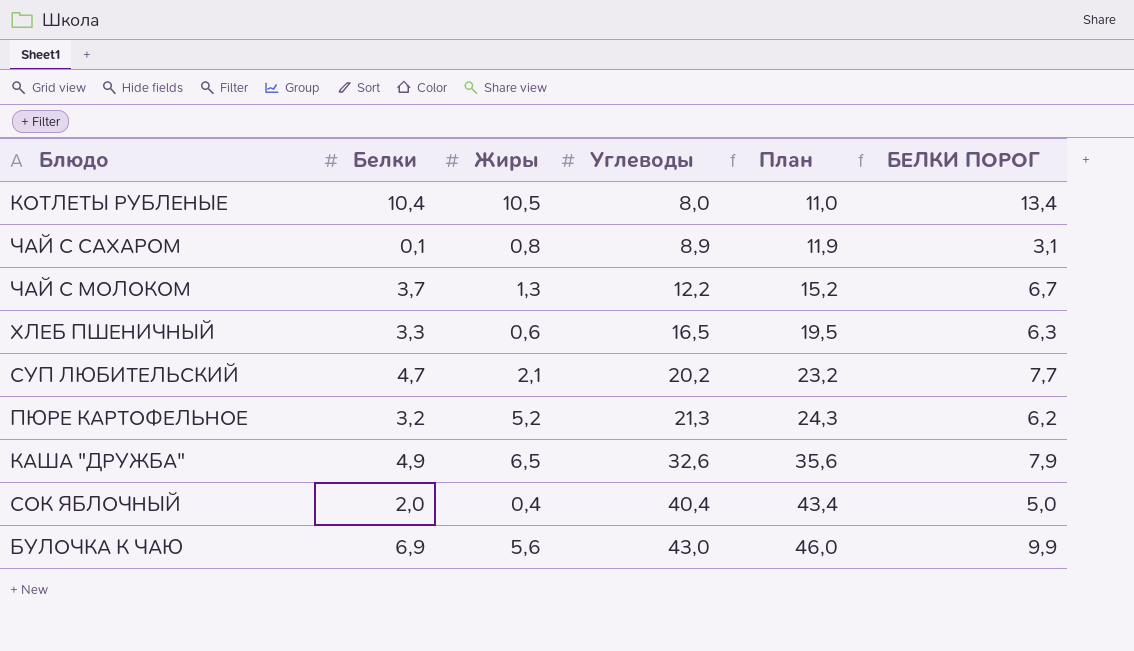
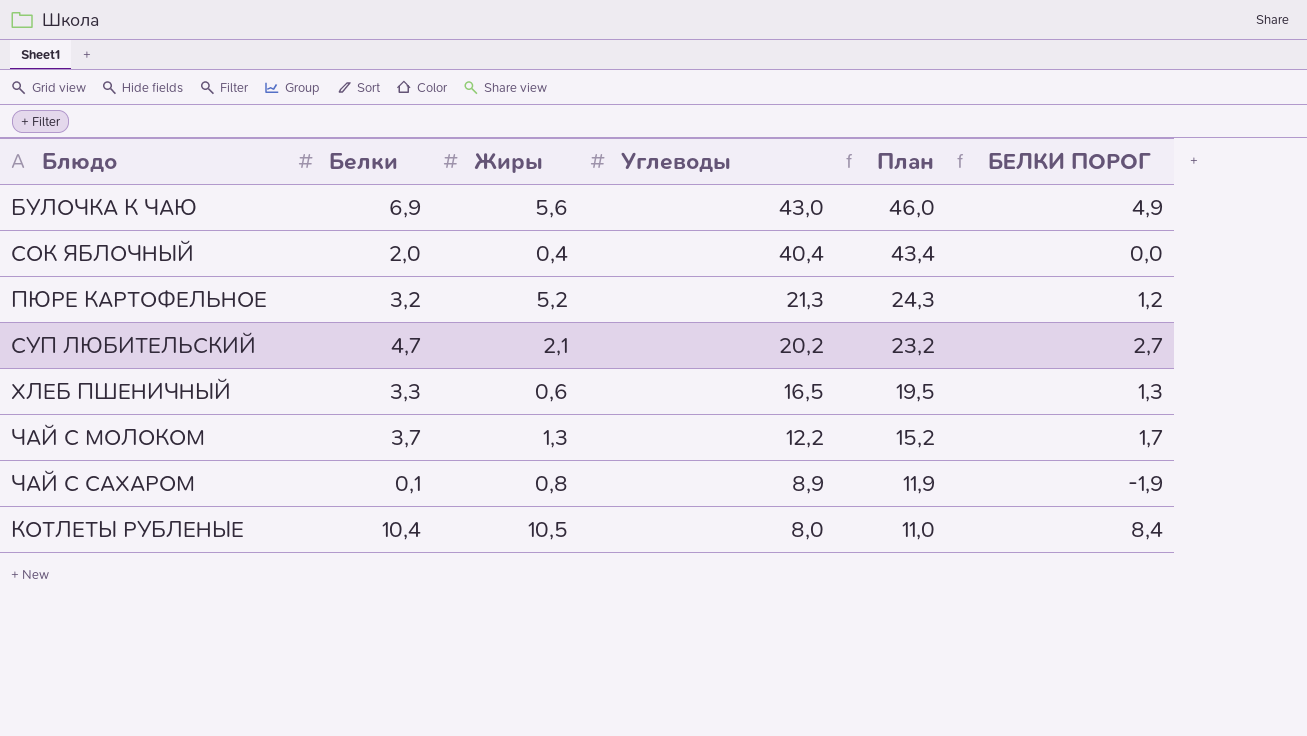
row order: Углеводы ascending -> Углеводы descending
column БЕЛКИ ПОРОГ | formula: [Белки] + 3 -> [Белки] - 2
row КАША "ДРУЖБА": 4,9 | 6,5 | 32,6 | 35,6 | 7,9 -> none

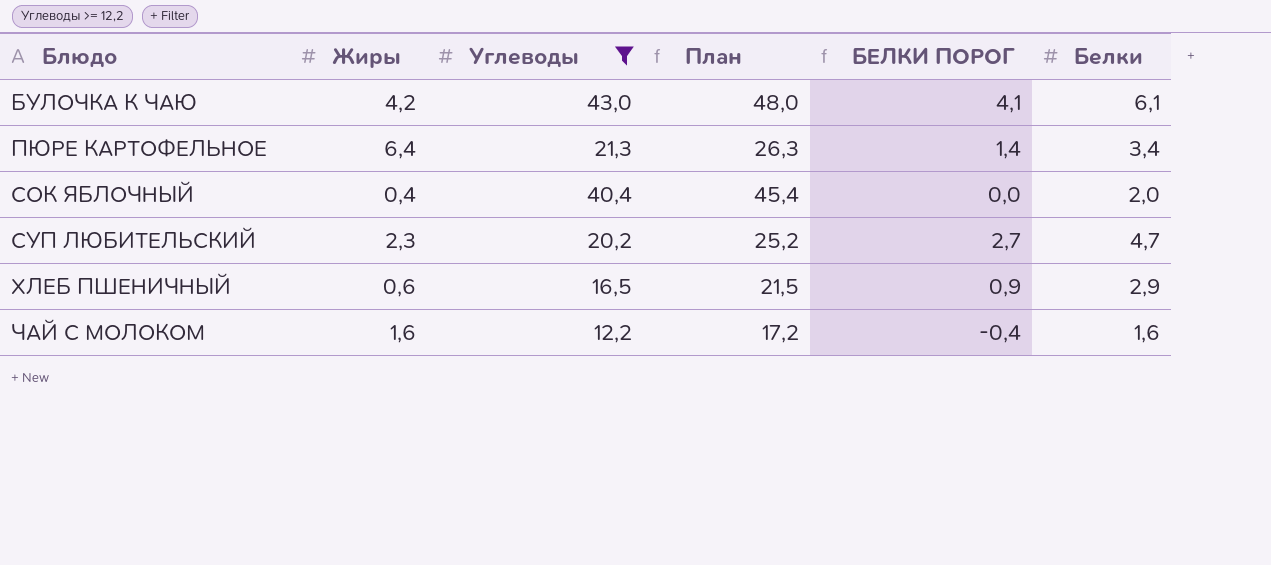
filter: none -> Углеводы >= 12,2
row order: Углеводы descending -> Блюдо ascending
column План | formula: [Углеводы] + 3 -> [Углеводы] + 5
column Белки | position: 2 -> 6
БУЛОЧКА К ЧАЮ | Жиры: 5,6 -> 4,2
БУЛОЧКА К ЧАЮ | БЕЛКИ ПОРОГ: 4,9 -> 4,1
БУЛОЧКА К ЧАЮ | Белки: 6,9 -> 6,1
ПЮРЕ КАРТОФЕЛЬНОЕ | Жиры: 5,2 -> 6,4
ПЮРЕ КАРТОФЕЛЬНОЕ | БЕЛКИ ПОРОГ: 1,2 -> 1,4
ПЮРЕ КАРТОФЕЛЬНОЕ | Белки: 3,2 -> 3,4
СУП ЛЮБИТЕЛЬСКИЙ | Жиры: 2,1 -> 2,3
ХЛЕБ ПШЕНИЧНЫЙ | БЕЛКИ ПОРОГ: 1,3 -> 0,9
ХЛЕБ ПШЕНИЧНЫЙ | Белки: 3,3 -> 2,9
ЧАЙ С МОЛОКОМ | Жиры: 1,3 -> 1,6
ЧАЙ С МОЛОКОМ | БЕЛКИ ПОРОГ: 1,7 -> -0,4
ЧАЙ С МОЛОКОМ | Белки: 3,7 -> 1,6

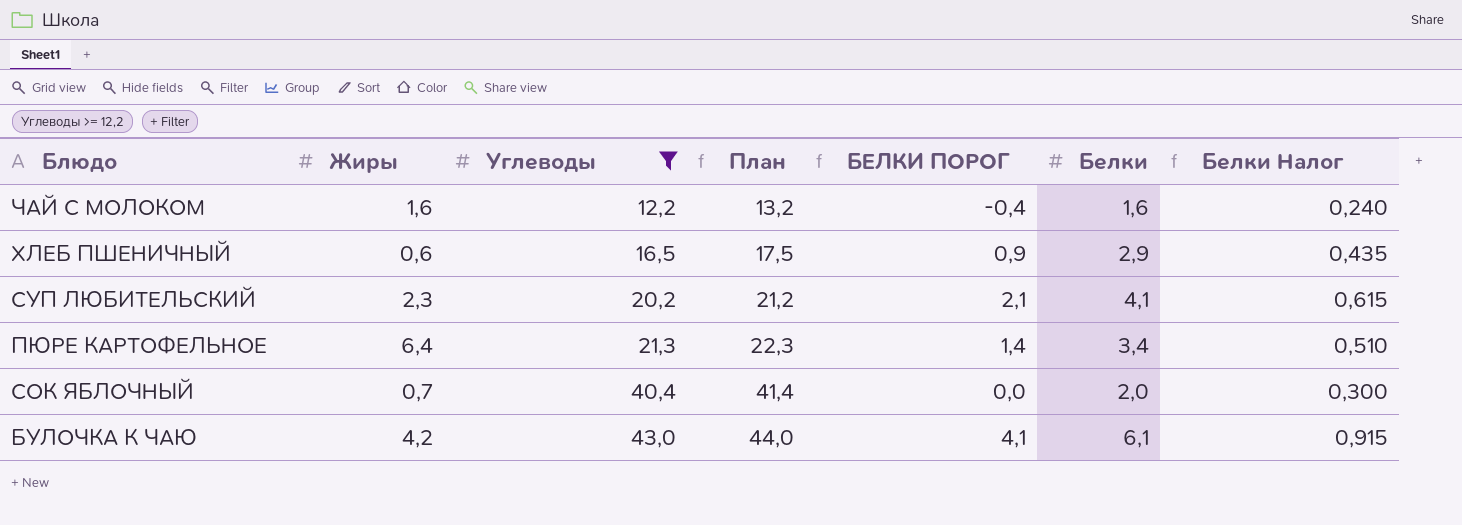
row order: Блюдо ascending -> Углеводы ascending
column План | formula: [Углеводы] + 5 -> [Углеводы] + 1
column Белки Налог | formula: none -> [Белки] * 0,15
СУП ЛЮБИТЕЛЬСКИЙ | БЕЛКИ ПОРОГ: 2,7 -> 2,1
СУП ЛЮБИТЕЛЬСКИЙ | Белки: 4,7 -> 4,1
СОК ЯБЛОЧНЫЙ | Жиры: 0,4 -> 0,7

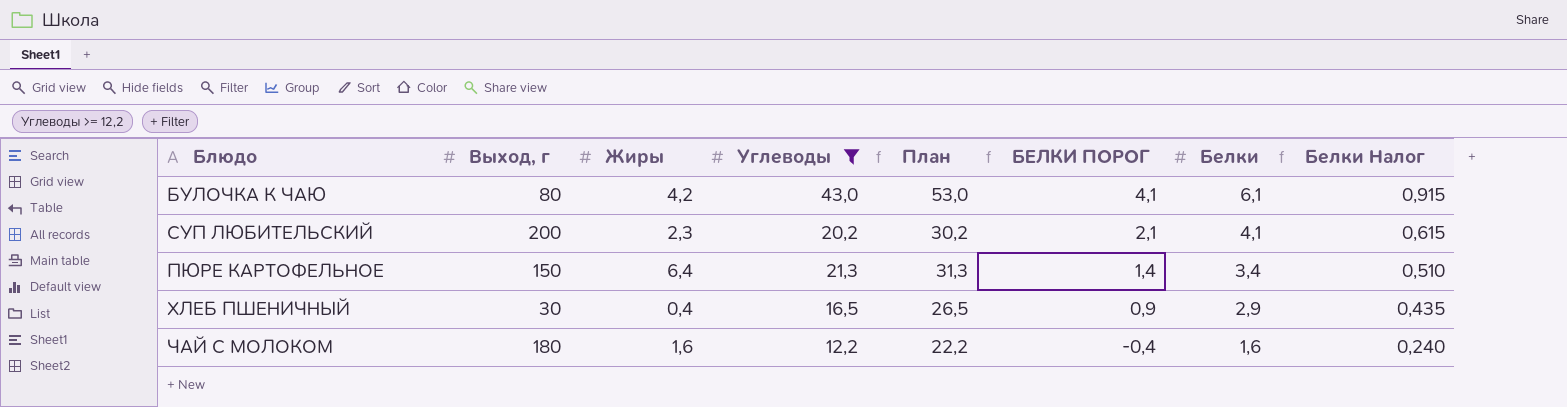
row order: Углеводы ascending -> БЕЛКИ ПОРОГ descending
column Выход, г | position: none -> 2
column План | formula: [Углеводы] + 1 -> [Углеводы] + 10
row СОК ЯБЛОЧНЫЙ: 0,7 | 40,4 | 41,4 | 0,0 | 2,0 | 0,300 -> none
ХЛЕБ ПШЕНИЧНЫЙ | Жиры: 0,6 -> 0,4

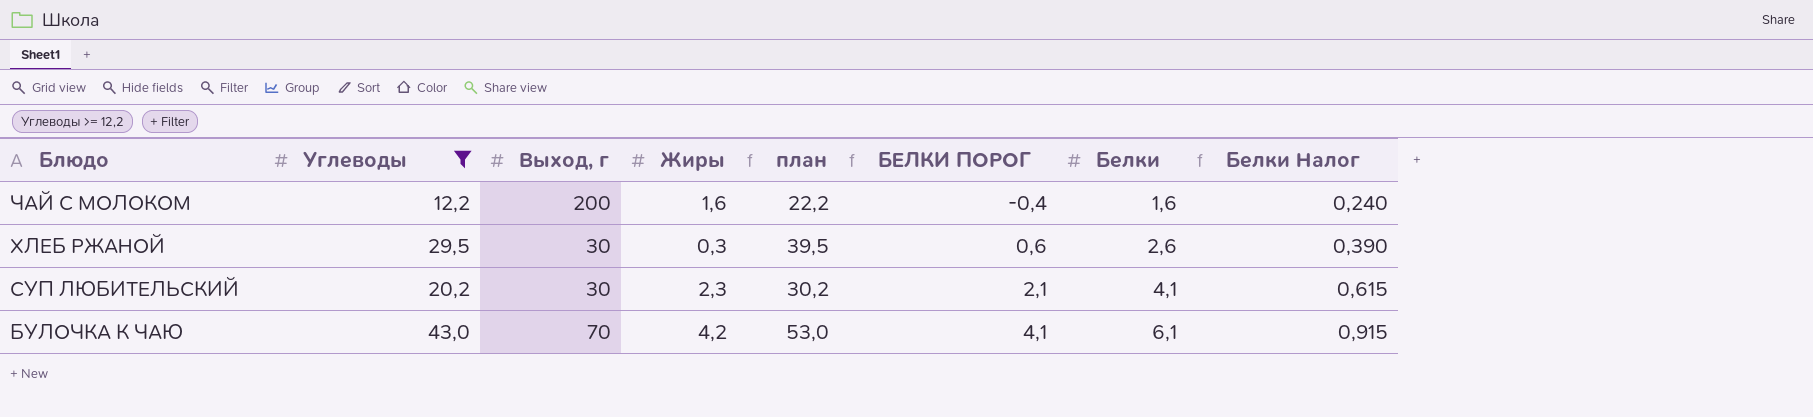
row order: БЕЛКИ ПОРОГ descending -> Блюдо descending
column Углеводы | position: 4 -> 2
column name: План -> план
row ПЮРЕ КАРТОФЕЛЬНОЕ: 150 | 6,4 | 21,3 | 31,3 | 1,4 | 3,4 | 0,510 -> none
row ХЛЕБ ПШЕНИЧНЫЙ: 30 | 0,4 | 16,5 | 26,5 | 0,9 | 2,9 | 0,435 -> none
ЧАЙ С МОЛОКОМ | Выход, г: 180 -> 200
row ХЛЕБ РЖАНОЙ: none -> 29,5 | 30 | 0,3 | 39,5 | 0,6 | 2,6 | 0,390
СУП ЛЮБИТЕЛЬСКИЙ | Выход, г: 200 -> 30
БУЛОЧКА К ЧАЮ | Выход, г: 80 -> 70

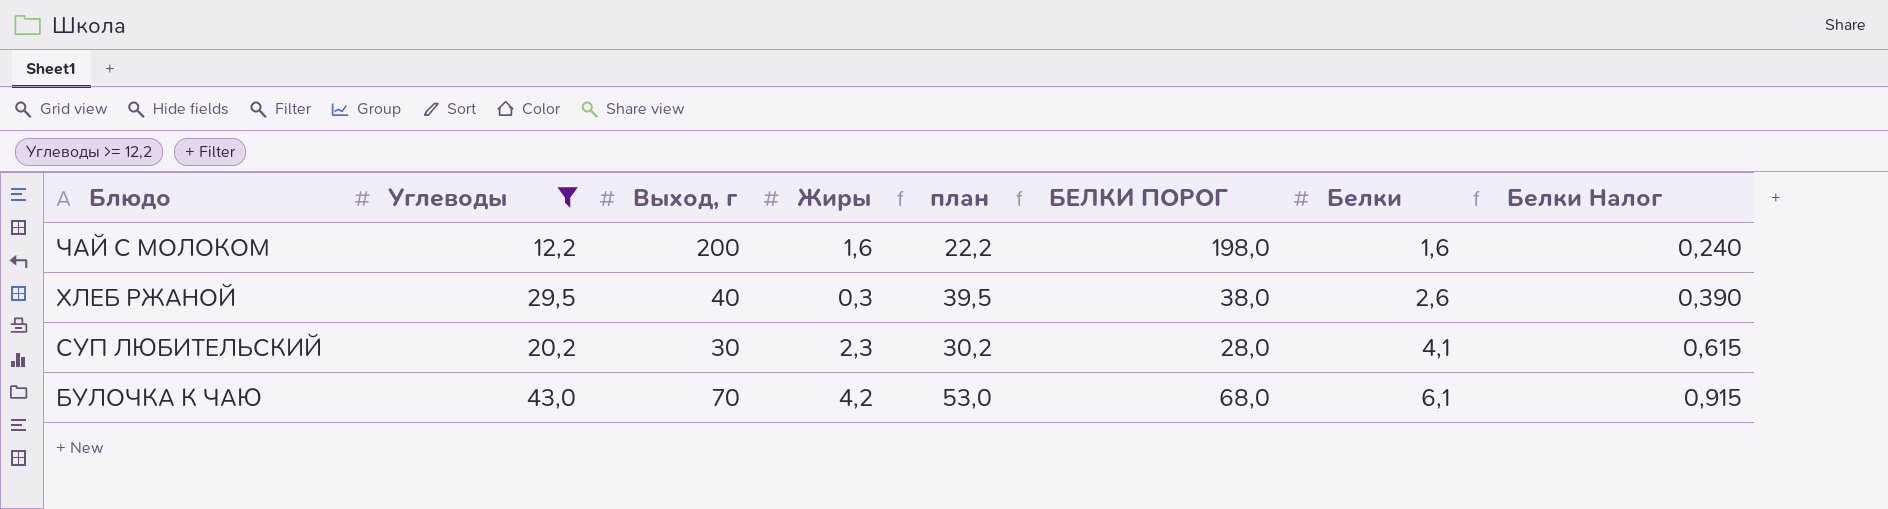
column БЕЛКИ ПОРОГ | formula: [Белки] - 2 -> [Выход, г] - 2
ХЛЕБ РЖАНОЙ | Выход, г: 30 -> 40

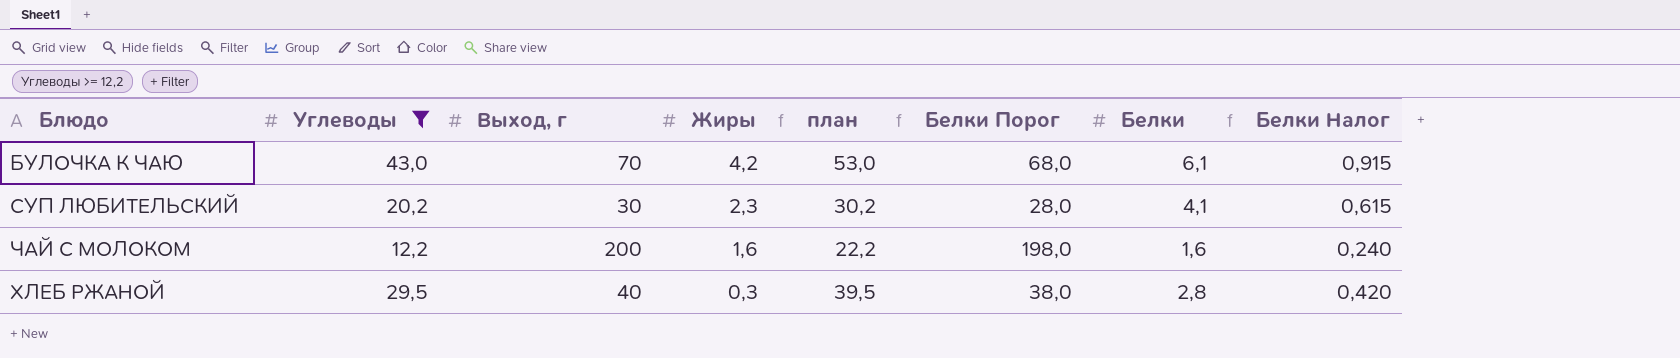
row order: Блюдо descending -> Жиры descending
column name: БЕЛКИ ПОРОГ -> Белки Порог
ХЛЕБ РЖАНОЙ | Белки: 2,6 -> 2,8
ХЛЕБ РЖАНОЙ | Белки Налог: 0,390 -> 0,420

